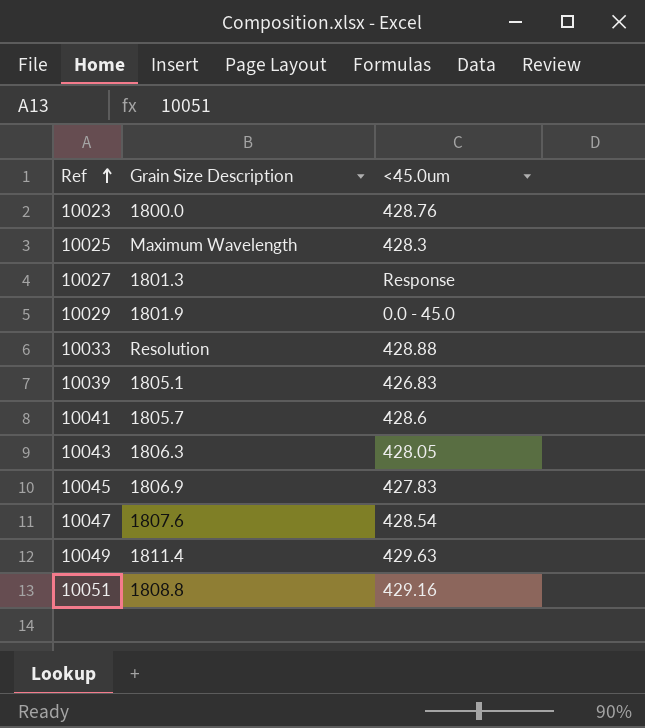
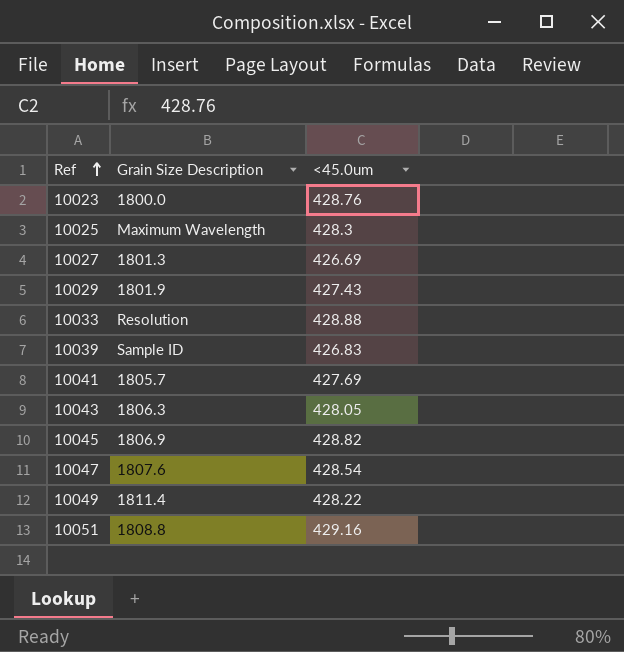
10027 | <45.0um: Response -> 426.69
10029 | <45.0um: 0.0 - 45.0 -> 427.43
10039 | Grain Size Description: 1805.1 -> Sample ID
10041 | <45.0um: 428.6 -> 427.69
10045 | <45.0um: 427.83 -> 428.82
10049 | <45.0um: 429.63 -> 428.22

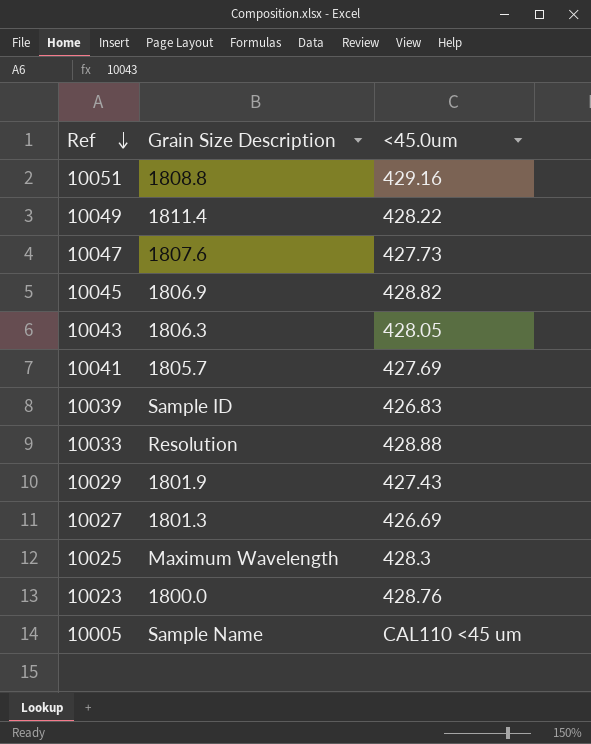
row order: Ref ascending -> Ref descending
10047 | <45.0um: 428.54 -> 427.73
row 10005: none -> Sample Name | CAL110 <45 um

